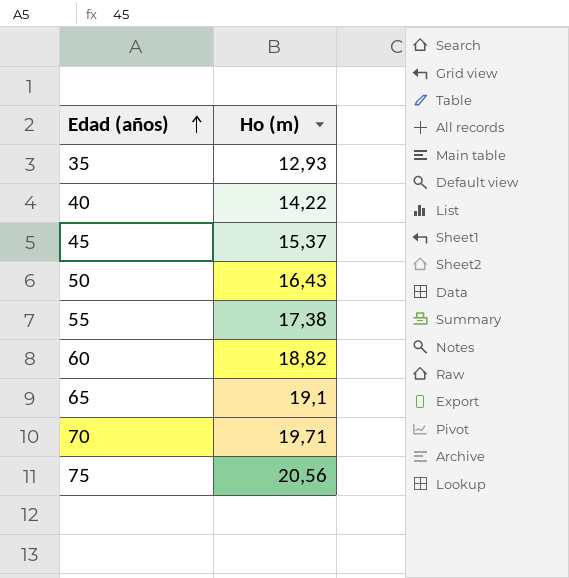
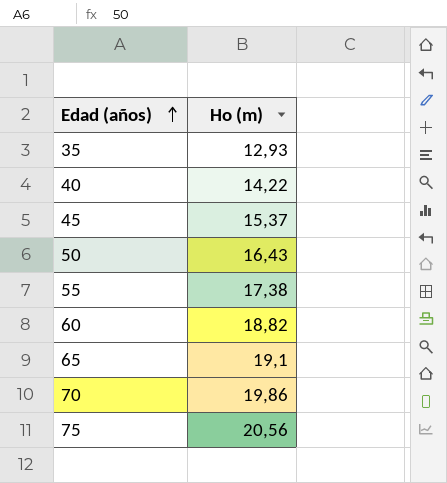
70 | Ho (m): 19,71 -> 19,86

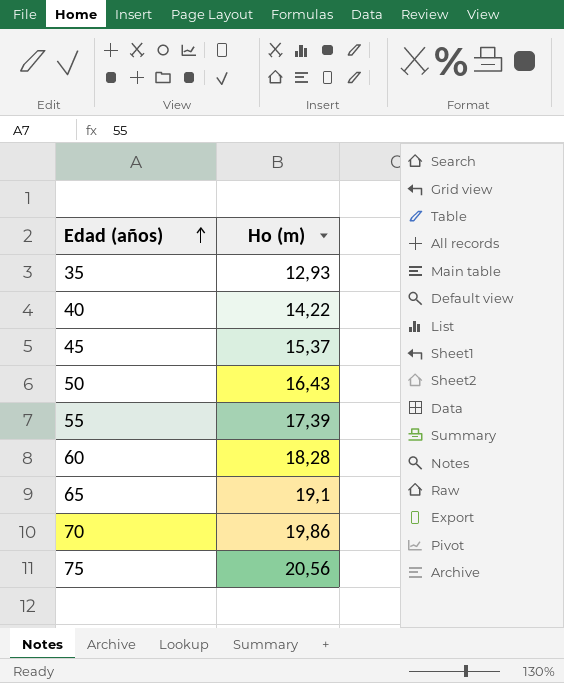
55 | Ho (m): 17,38 -> 17,39
60 | Ho (m): 18,82 -> 18,28

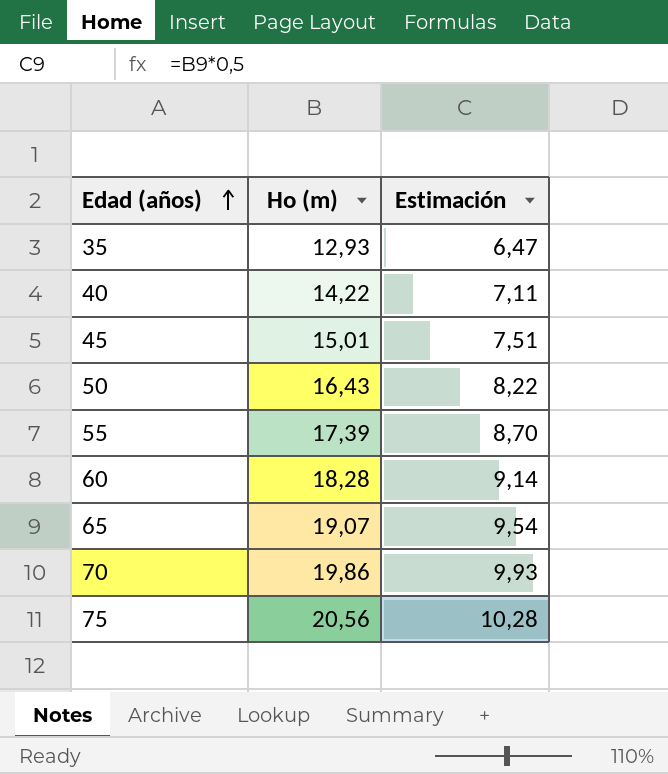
column Estimación | formula: none -> [Ho (m)] * 0,5
45 | Ho (m): 15,37 -> 15,01
65 | Ho (m): 19,1 -> 19,07

